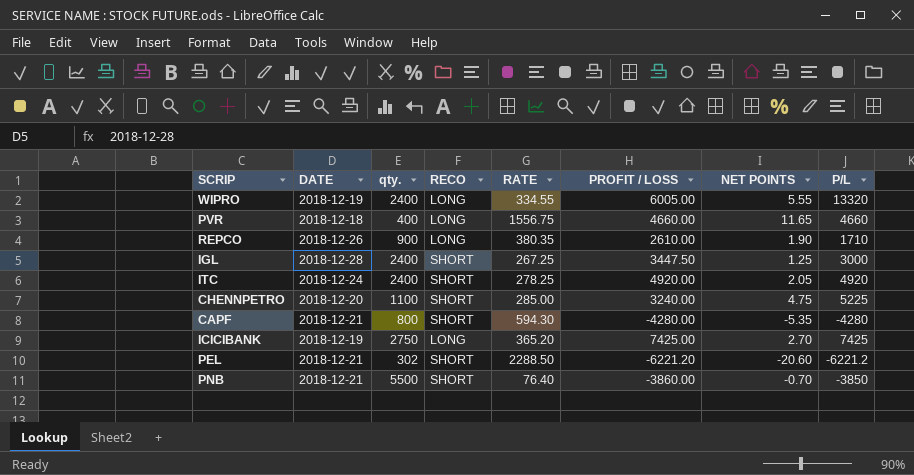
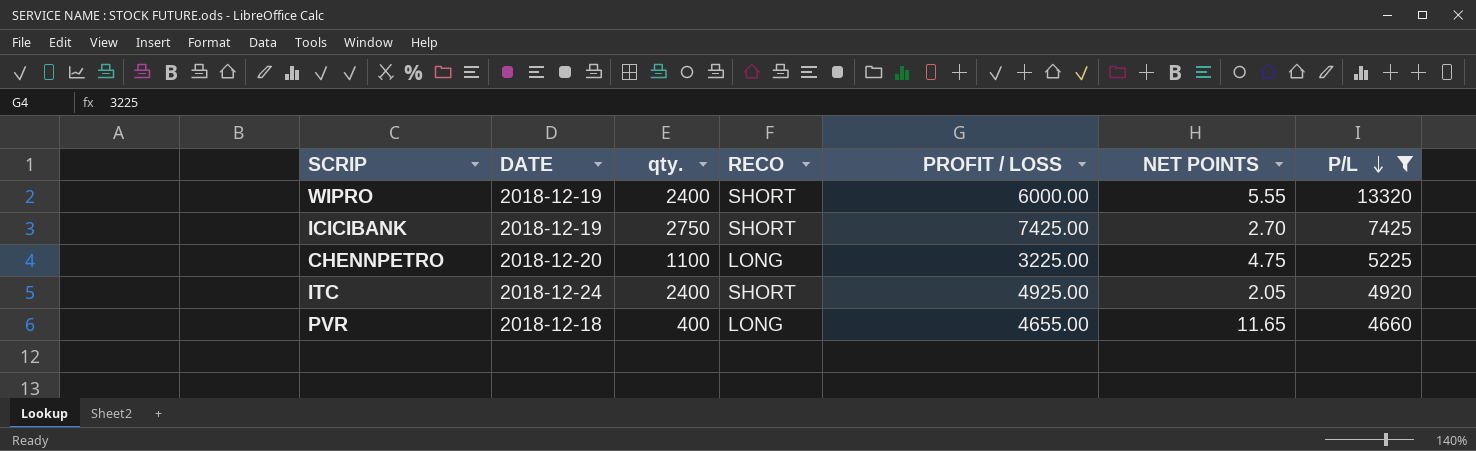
filter: none -> P/L >= 4660
row order: none -> P/L descending
column RATE | position: 5 -> none
WIPRO | RECO: LONG -> SHORT
WIPRO | PROFIT / LOSS: 6005.00 -> 6000.00
ICICIBANK | RECO: LONG -> SHORT
CHENNPETRO | RECO: SHORT -> LONG
CHENNPETRO | PROFIT / LOSS: 3240.00 -> 3225.00
ITC | PROFIT / LOSS: 4920.00 -> 4925.00
PVR | PROFIT / LOSS: 4660.00 -> 4655.00

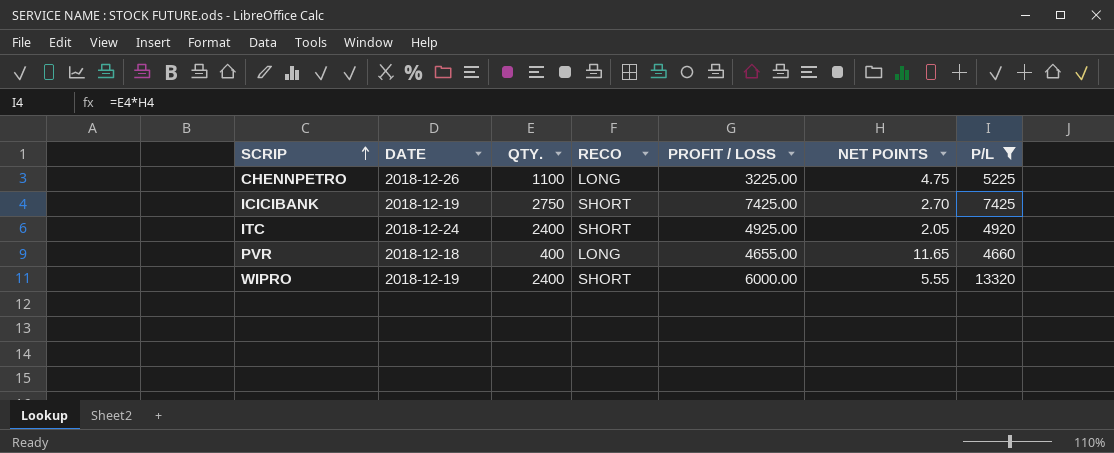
row order: P/L descending -> SCRIP ascending
column name: qty. -> QTY.
CHENNPETRO | DATE: 2018-12-20 -> 2018-12-26

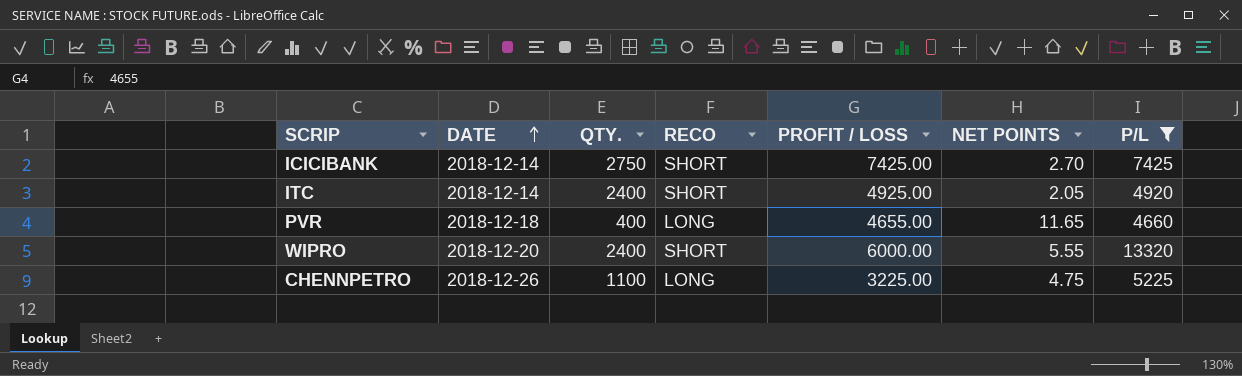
row order: SCRIP ascending -> DATE ascending
ICICIBANK | DATE: 2018-12-19 -> 2018-12-14
ITC | DATE: 2018-12-24 -> 2018-12-14
WIPRO | DATE: 2018-12-19 -> 2018-12-20

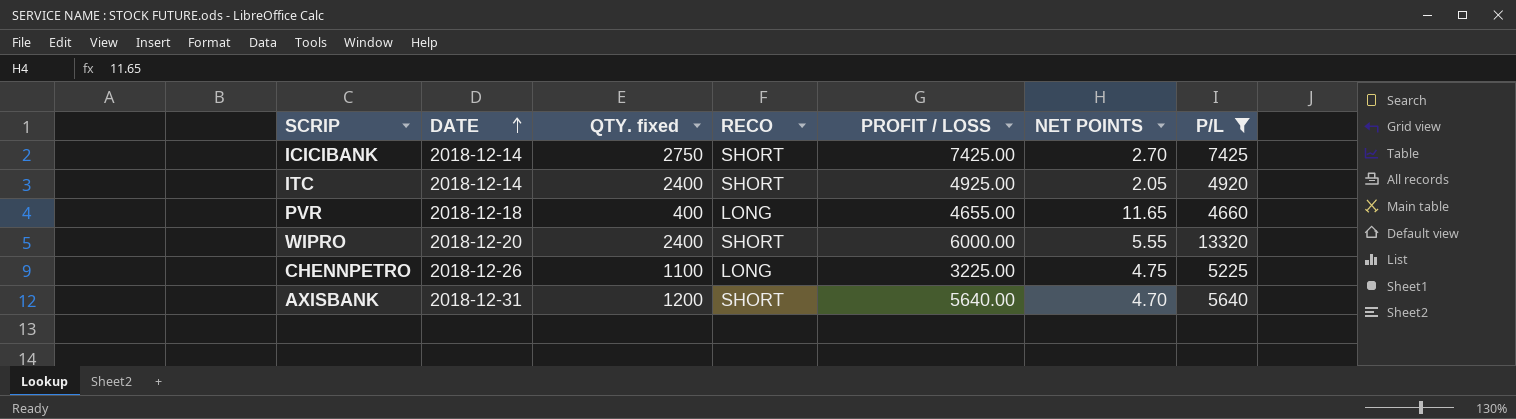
column name: QTY. -> QTY. fixed
row AXISBANK: none -> 2018-12-31 | 1200 | SHORT | 5640.00 | 4.70 | 5640

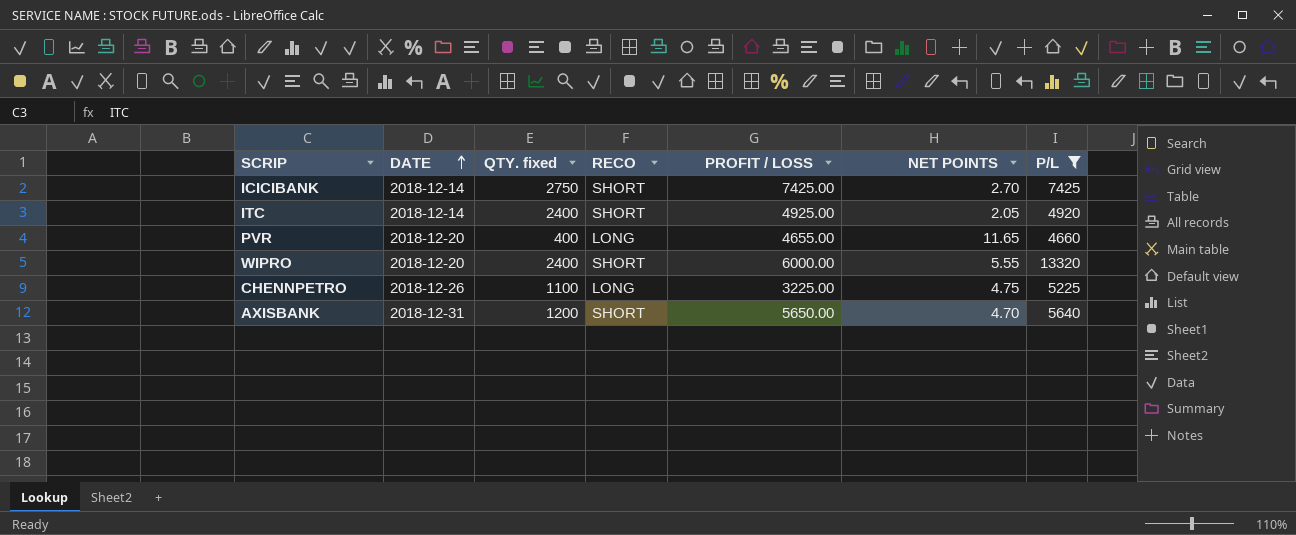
PVR | DATE: 2018-12-18 -> 2018-12-20
AXISBANK | PROFIT / LOSS: 5640.00 -> 5650.00

